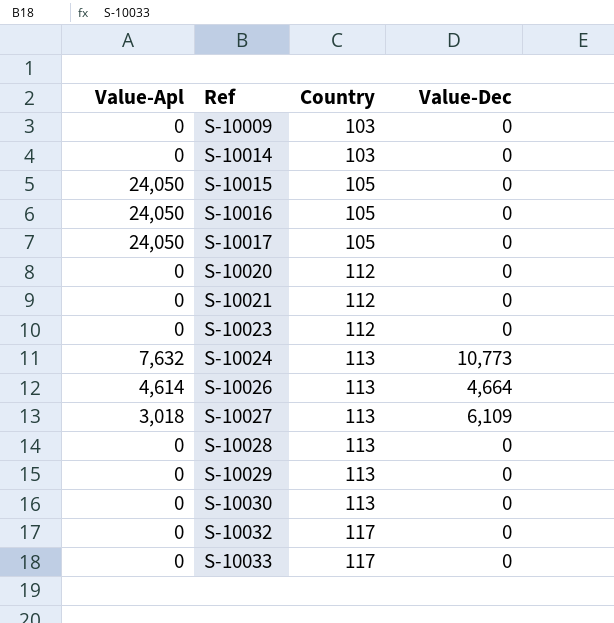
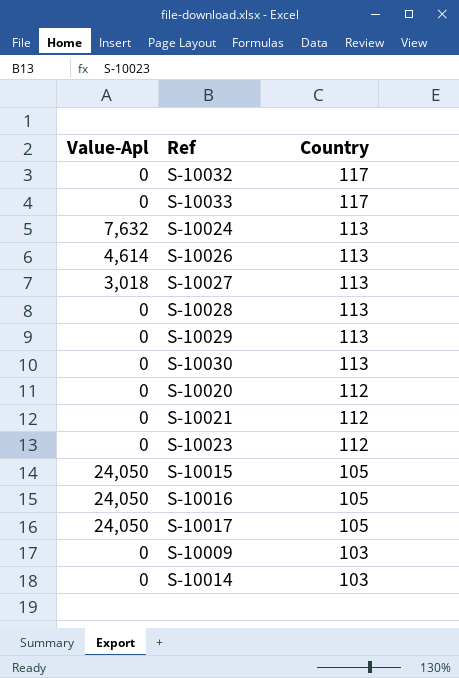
row order: Ref ascending -> Country descending
column Value-Dec | position: 4 -> none

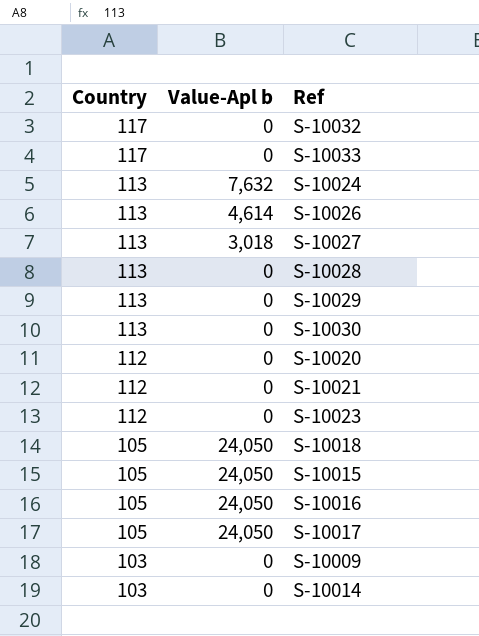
column Country | position: 3 -> 1
column name: Value-Apl -> Value-Apl b
row S-10018: none -> 105 | 24,050

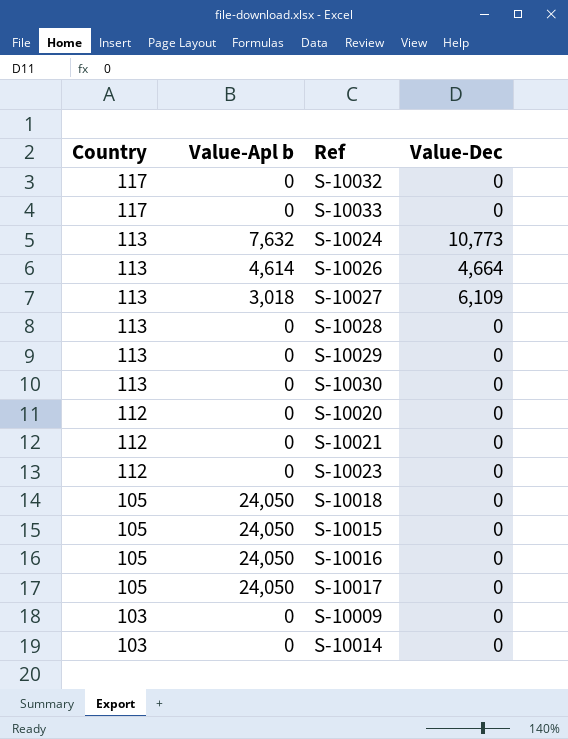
column Value-Dec | position: none -> 4

